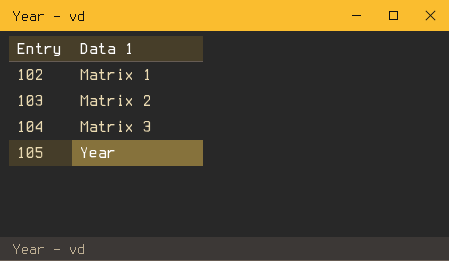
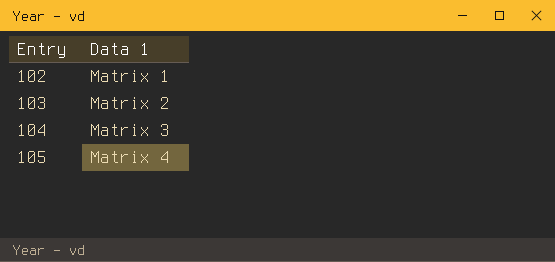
105 | Data 1: Year -> Matrix 4

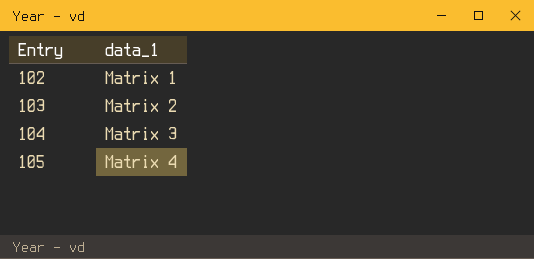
column name: Data 1 -> data_1

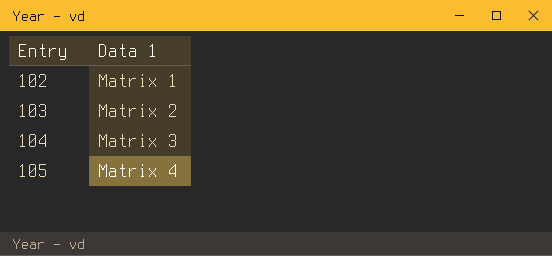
column name: data_1 -> Data 1

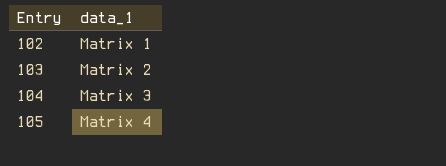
column name: Data 1 -> data_1

